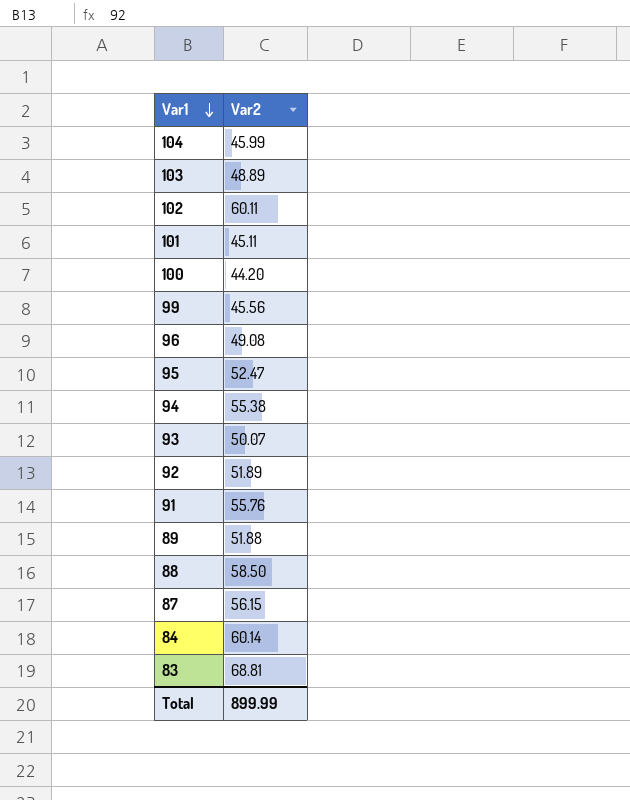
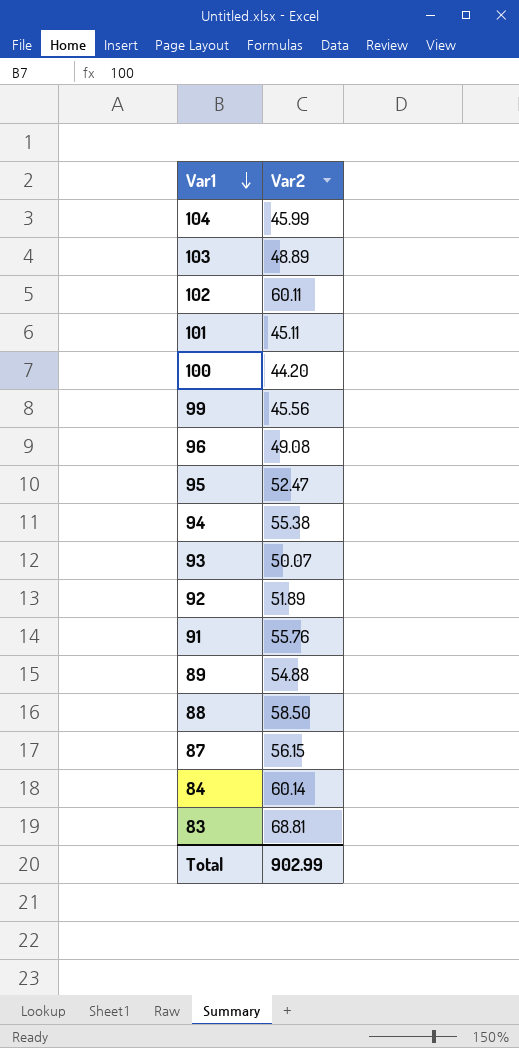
89 | Var2: 51.88 -> 54.88
Total | Var2: 899.99 -> 902.99

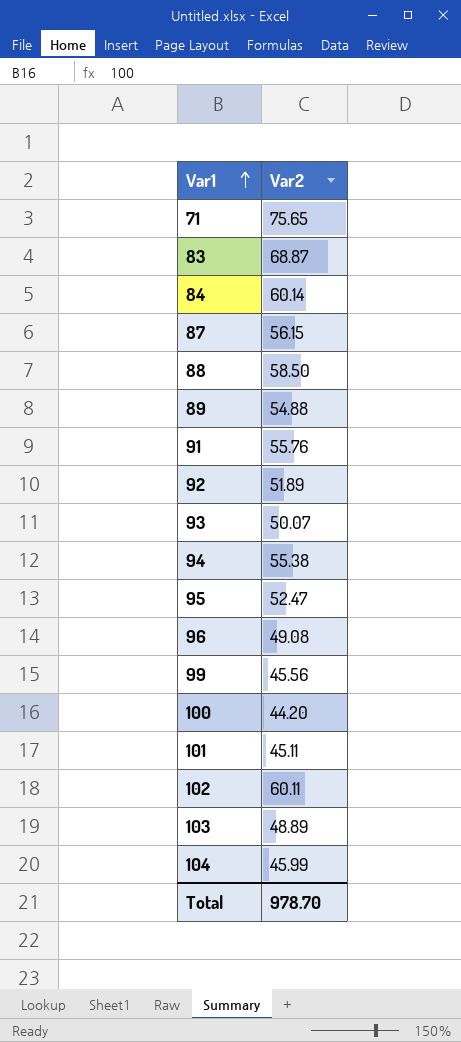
row order: Var1 descending -> Var1 ascending
row 71: none -> 75.65
83 | Var2: 68.81 -> 68.87
Total | Var2: 902.99 -> 978.70

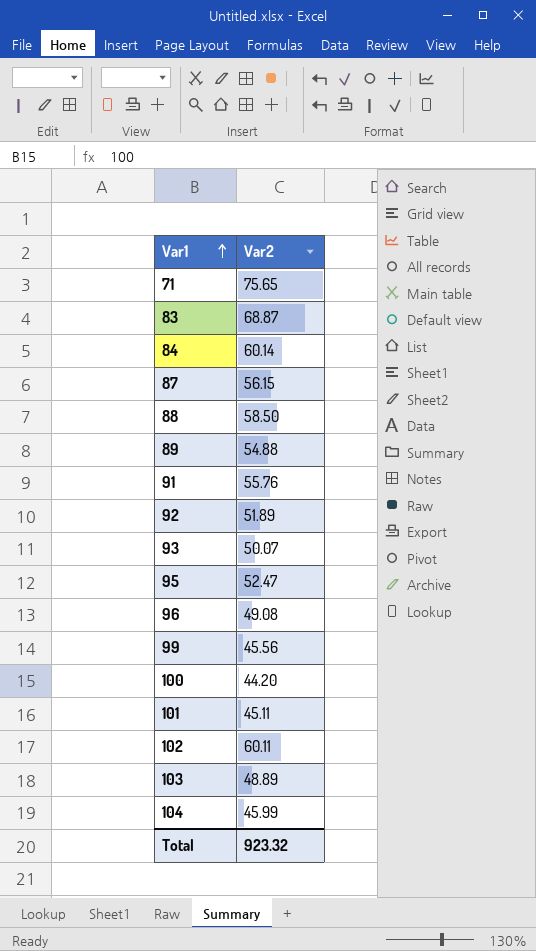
row 94: 55.38 -> none
Total | Var2: 978.70 -> 923.32

